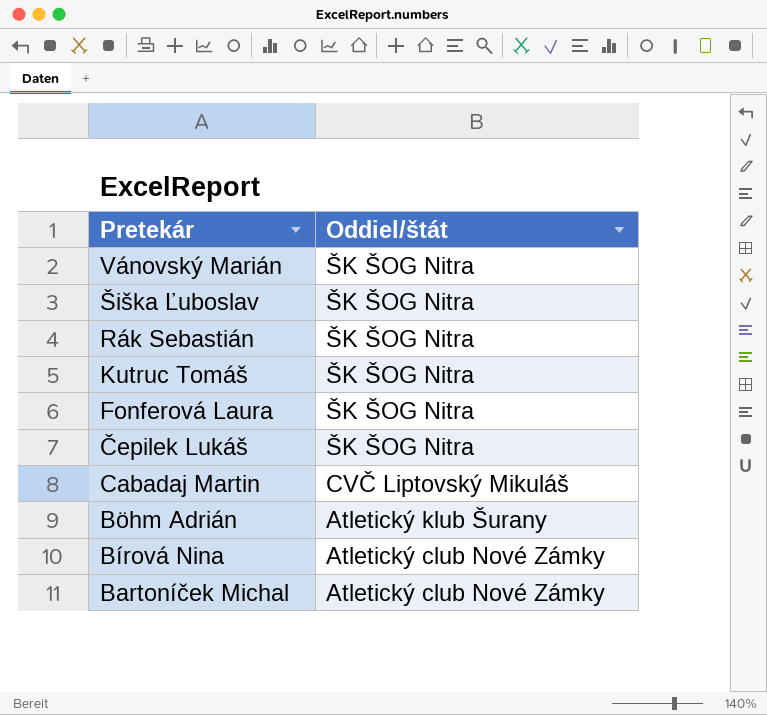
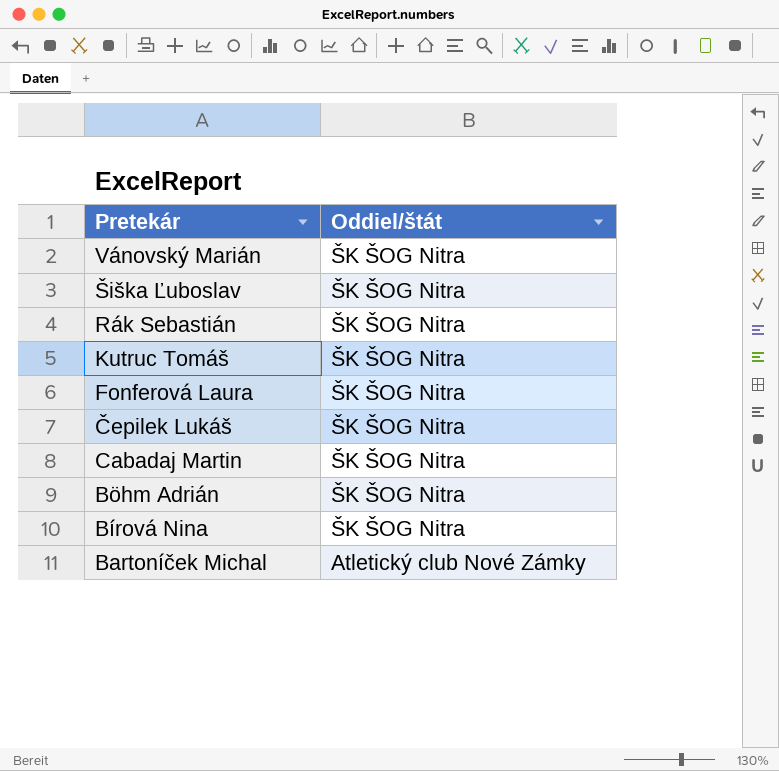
Cabadaj Martin | Oddiel/štát: CVČ Liptovský Mikuláš -> ŠK ŠOG Nitra
Böhm Adrián | Oddiel/štát: Atletický klub Šurany -> ŠK ŠOG Nitra
Bírová Nina | Oddiel/štát: Atletický club Nové Zámky -> ŠK ŠOG Nitra

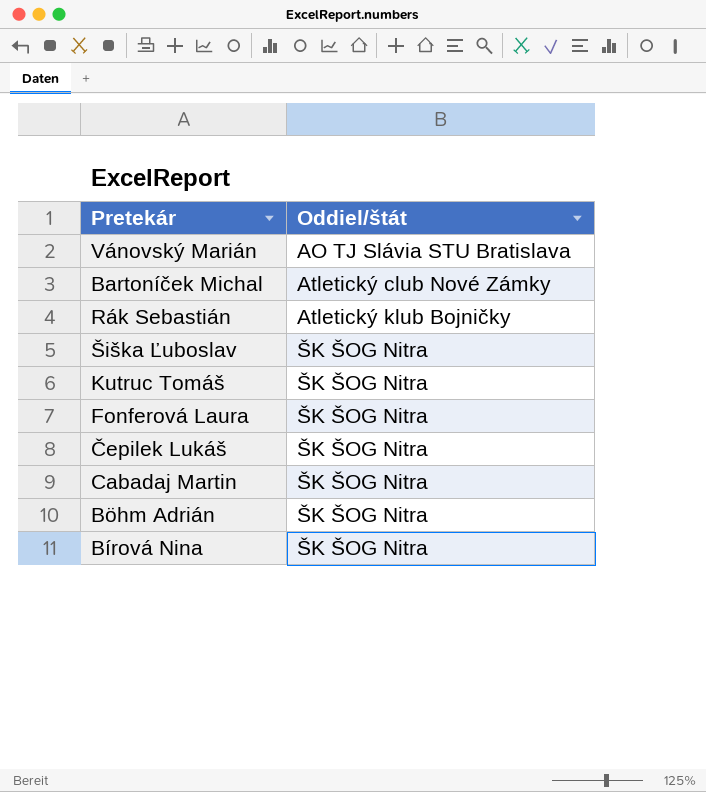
row order: Pretekár descending -> Oddiel/štát ascending
Vánovský Marián | Oddiel/štát: ŠK ŠOG Nitra -> AO TJ Slávia STU Bratislava
Rák Sebastián | Oddiel/štát: ŠK ŠOG Nitra -> Atletický klub Bojničky

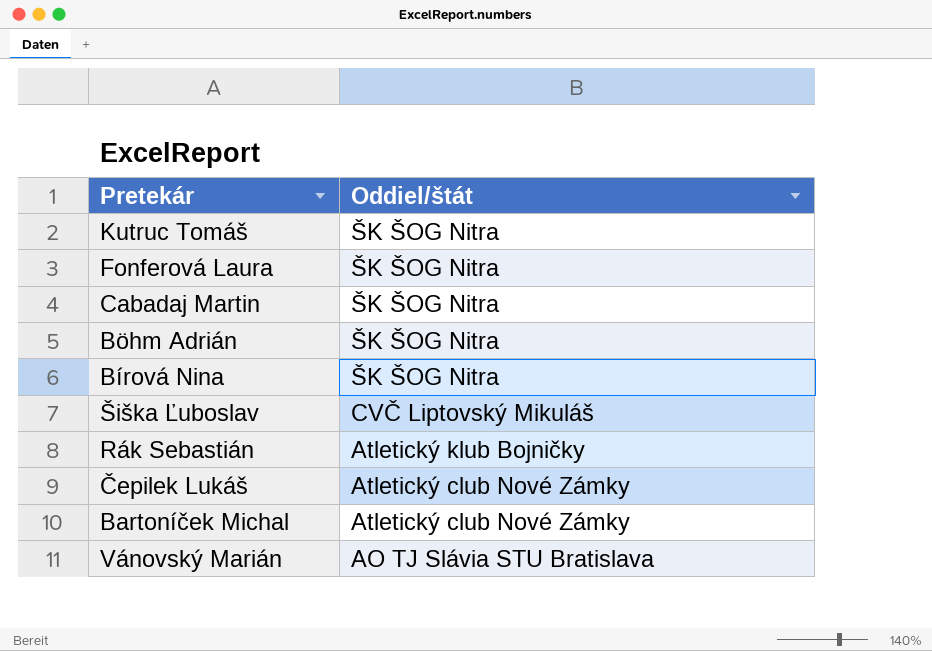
row order: Oddiel/štát ascending -> Oddiel/štát descending
Šiška Ľuboslav | Oddiel/štát: ŠK ŠOG Nitra -> CVČ Liptovský Mikuláš
Čepilek Lukáš | Oddiel/štát: ŠK ŠOG Nitra -> Atletický club Nové Zámky

